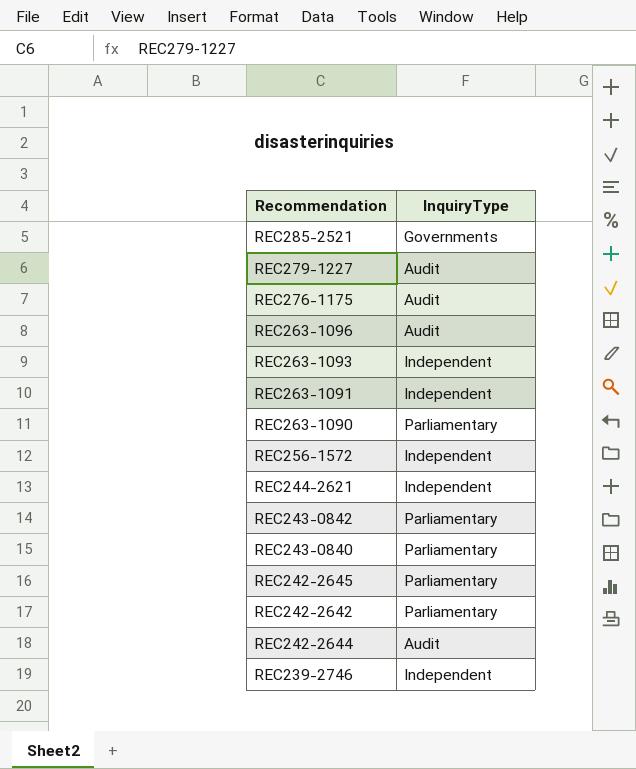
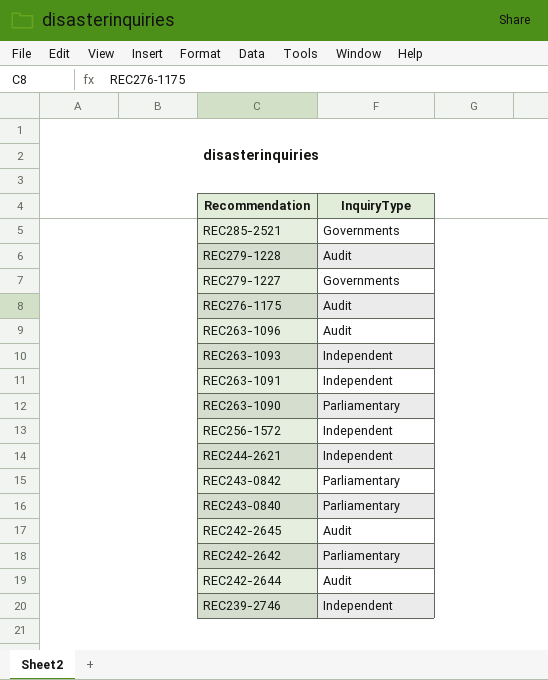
row REC279-1228: none -> Audit
REC279-1227 | InquiryType: Audit -> Governments
REC242-2645 | InquiryType: Parliamentary -> Audit

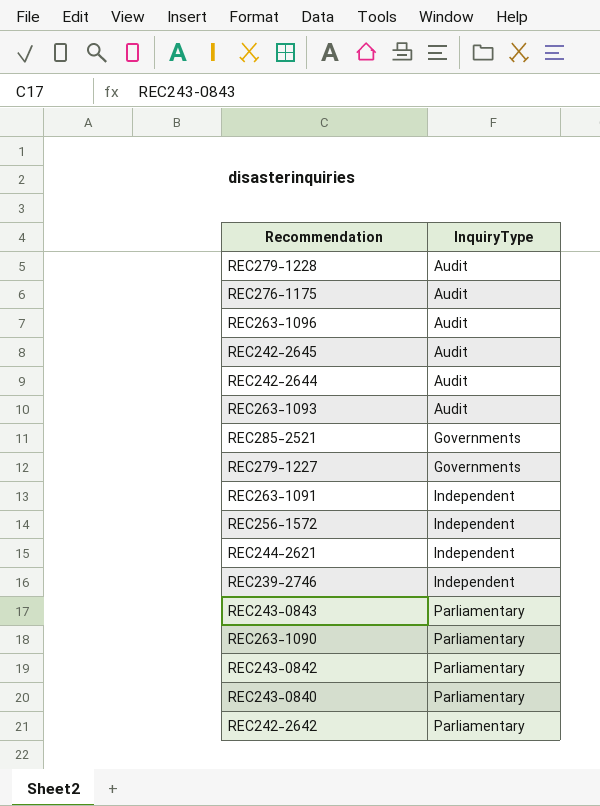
row order: none -> InquiryType ascending
REC263-1093 | InquiryType: Independent -> Audit
row REC243-0843: none -> Parliamentary

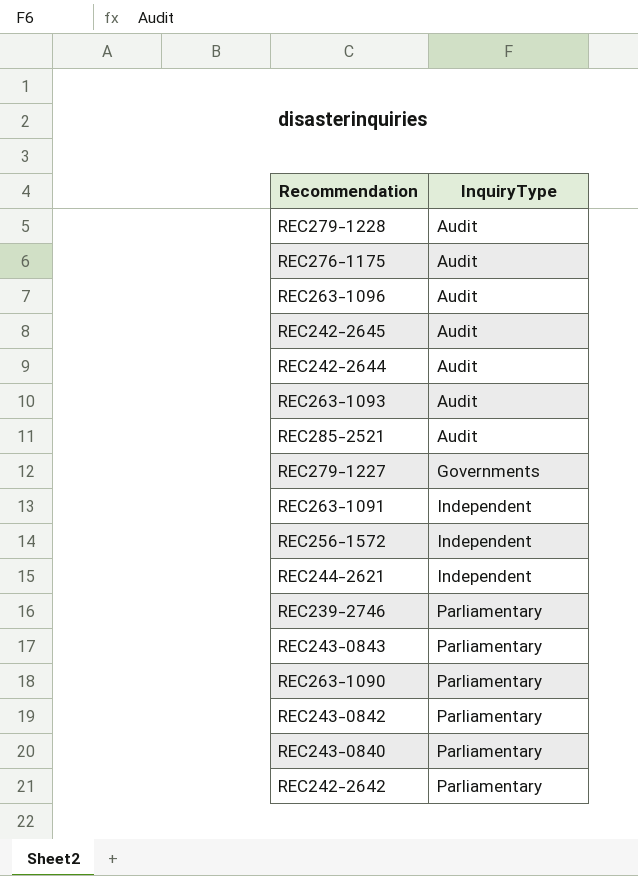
REC285-2521 | InquiryType: Governments -> Audit
REC239-2746 | InquiryType: Independent -> Parliamentary

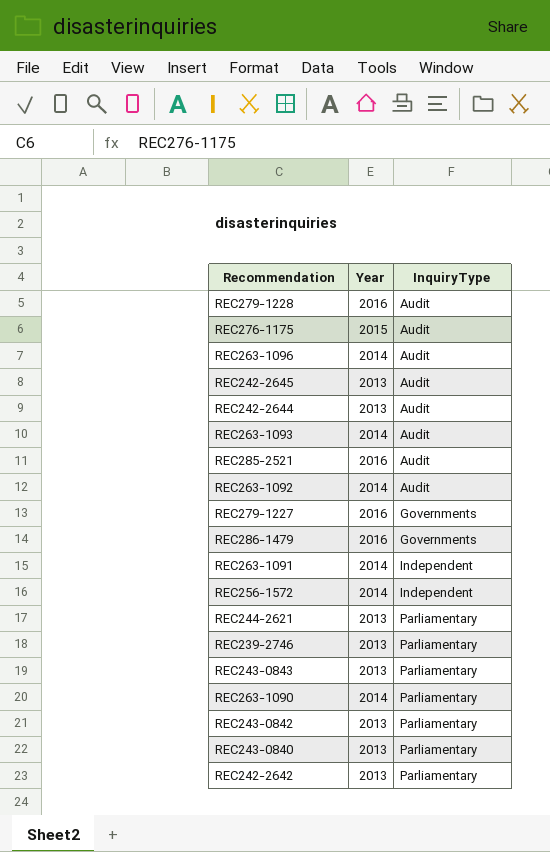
column Year | position: none -> 2
row REC263-1092: none -> 2014 | Audit
row REC286-1479: none -> 2016 | Governments
REC244-2621 | InquiryType: Independent -> Parliamentary

